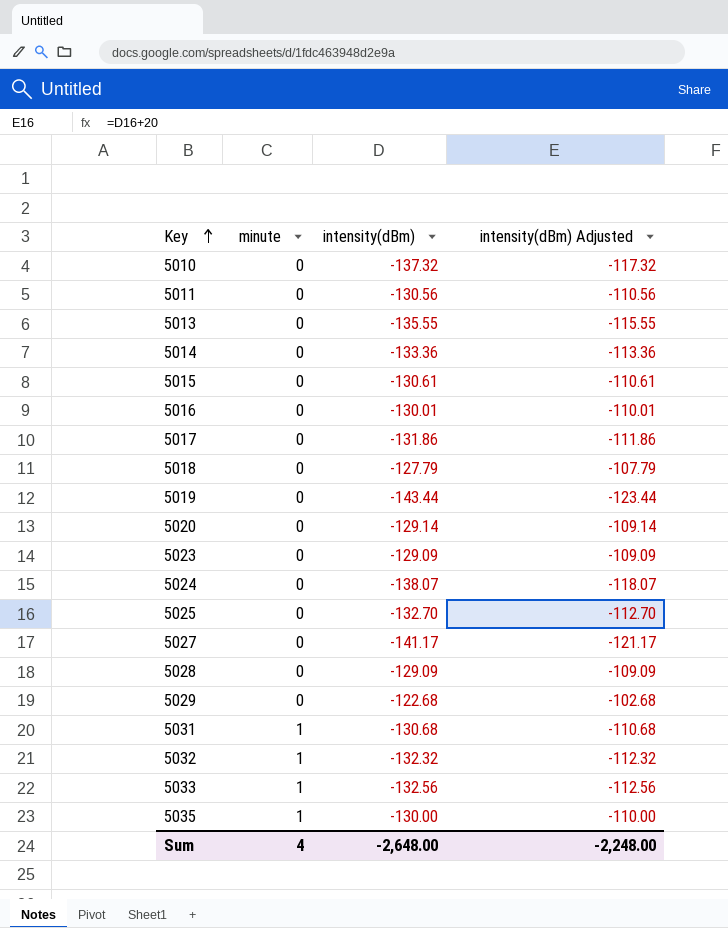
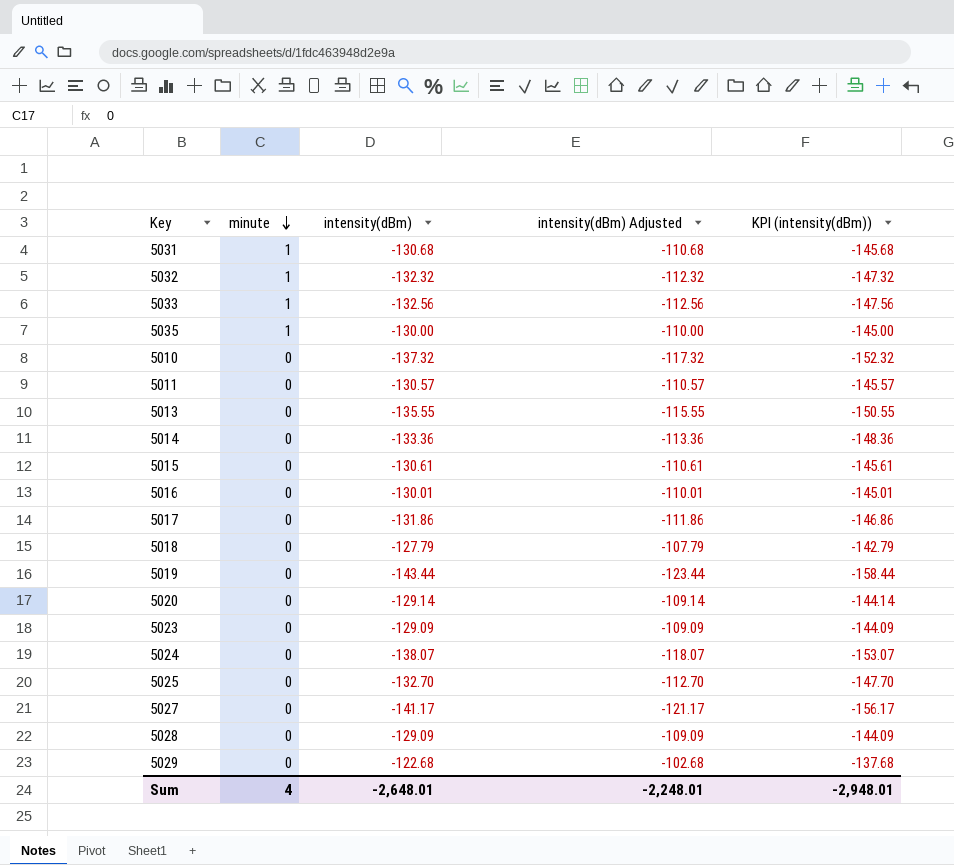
row order: Key ascending -> minute descending
column KPI (intensity(dBm)) | formula: none -> [intensity(dBm)] - 15
5011 | intensity(dBm): -130.56 -> -130.57
5011 | intensity(dBm) Adjusted: -110.56 -> -110.57
Sum | intensity(dBm): -2,648.00 -> -2,648.01
Sum | intensity(dBm) Adjusted: -2,248.00 -> -2,248.01

